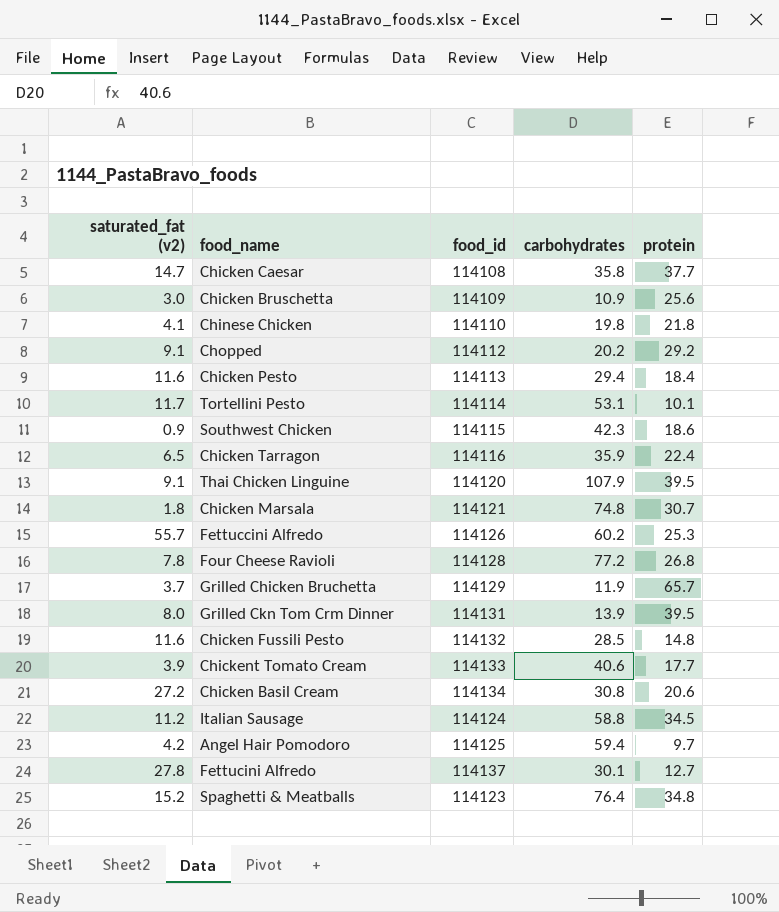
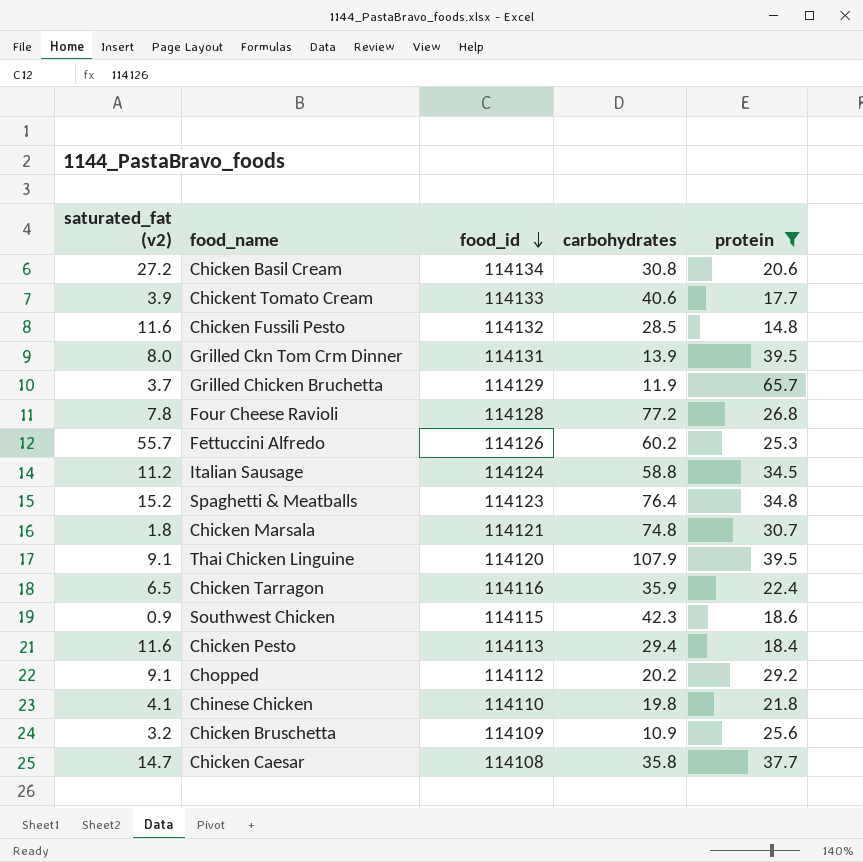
filter: none -> protein >= 14.8
row order: none -> food_id descending
Chicken Bruschetta | saturated_fat (v2): 3.0 -> 3.2

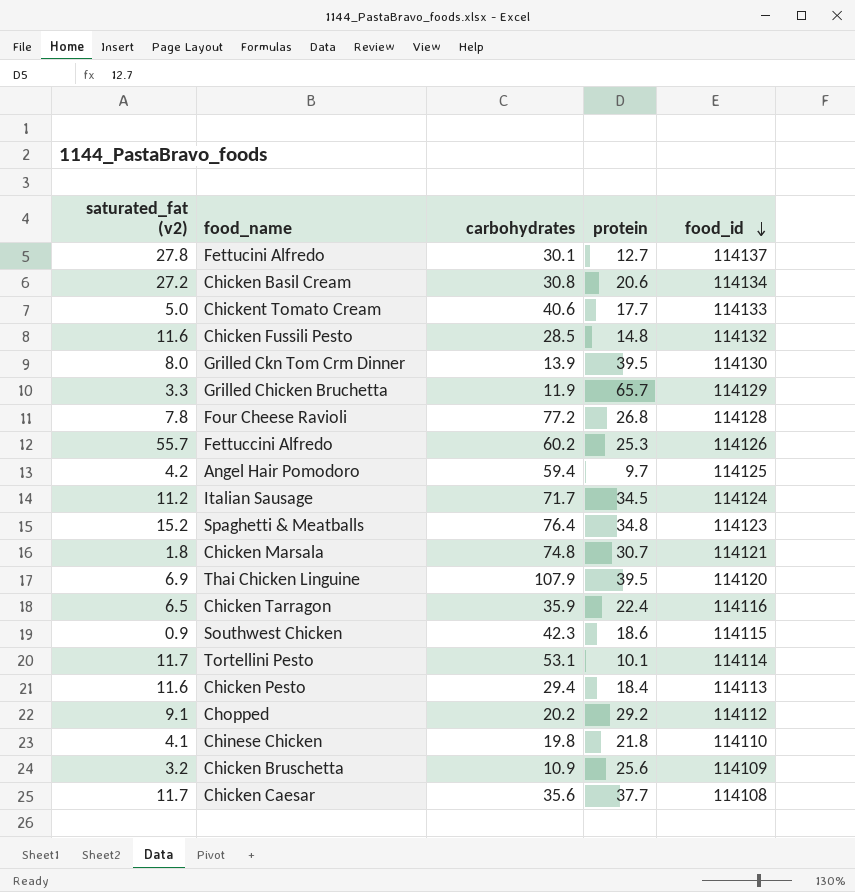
filter: protein >= 14.8 -> none
column food_id | position: 3 -> 5
Chickent Tomato Cream | saturated_fat (v2): 3.9 -> 5.0
Grilled Ckn Tom Crm Dinner | food_id: 114131 -> 114130
Grilled Chicken Bruchetta | saturated_fat (v2): 3.7 -> 3.3
Italian Sausage | carbohydrates: 58.8 -> 71.7
Thai Chicken Linguine | saturated_fat (v2): 9.1 -> 6.9
Chicken Caesar | saturated_fat (v2): 14.7 -> 11.7
Chicken Caesar | carbohydrates: 35.8 -> 35.6

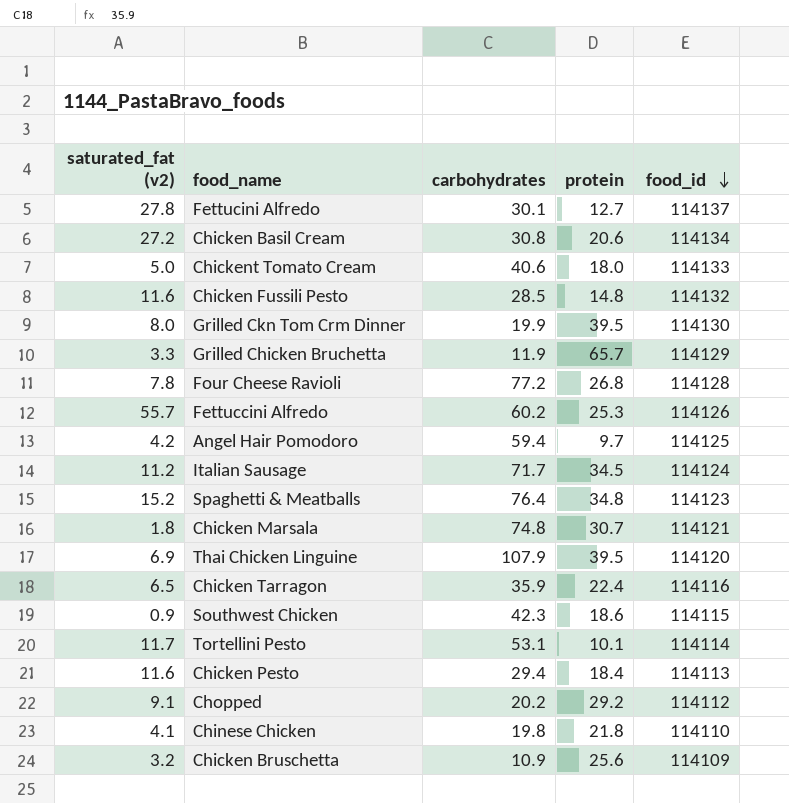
row Chicken Caesar: 11.7 | 35.6 | 37.7 | 114108 -> none
Chickent Tomato Cream | protein: 17.7 -> 18.0
Grilled Ckn Tom Crm Dinner | carbohydrates: 13.9 -> 19.9

